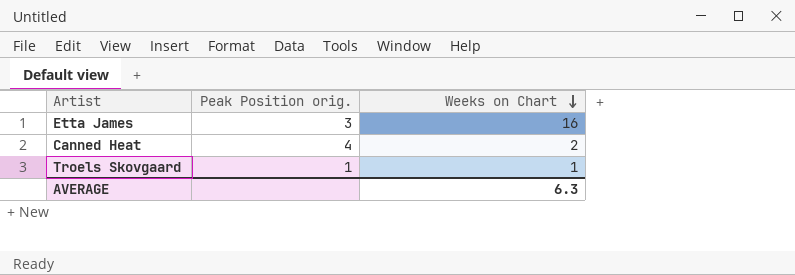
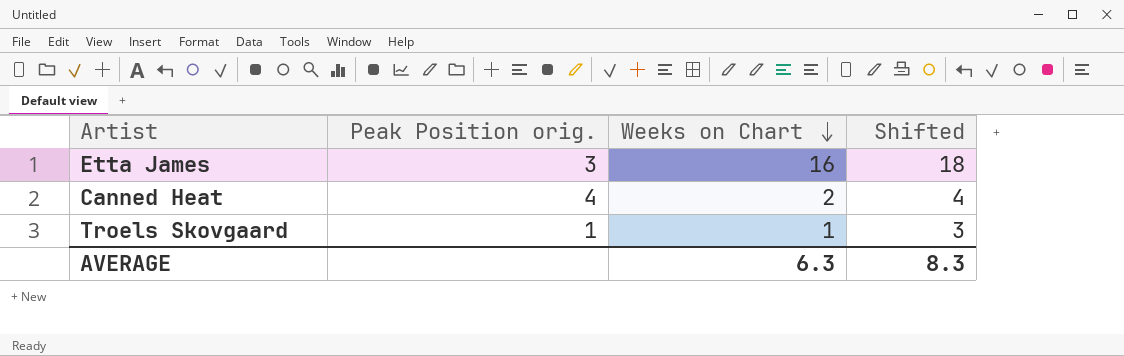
column Shifted | formula: none -> [Weeks on Chart] + 2

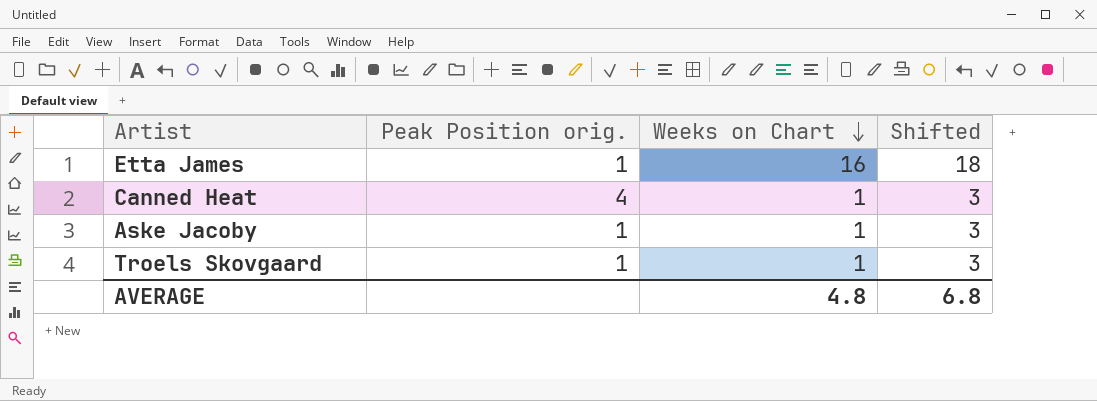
Etta James | Peak Position orig.: 3 -> 1
Canned Heat | Weeks on Chart: 2 -> 1
Canned Heat | Shifted: 4 -> 3
row Aske Jacoby: none -> 1 | 1 | 3
AVERAGE | Weeks on Chart: 6.3 -> 4.8
AVERAGE | Shifted: 8.3 -> 6.8

